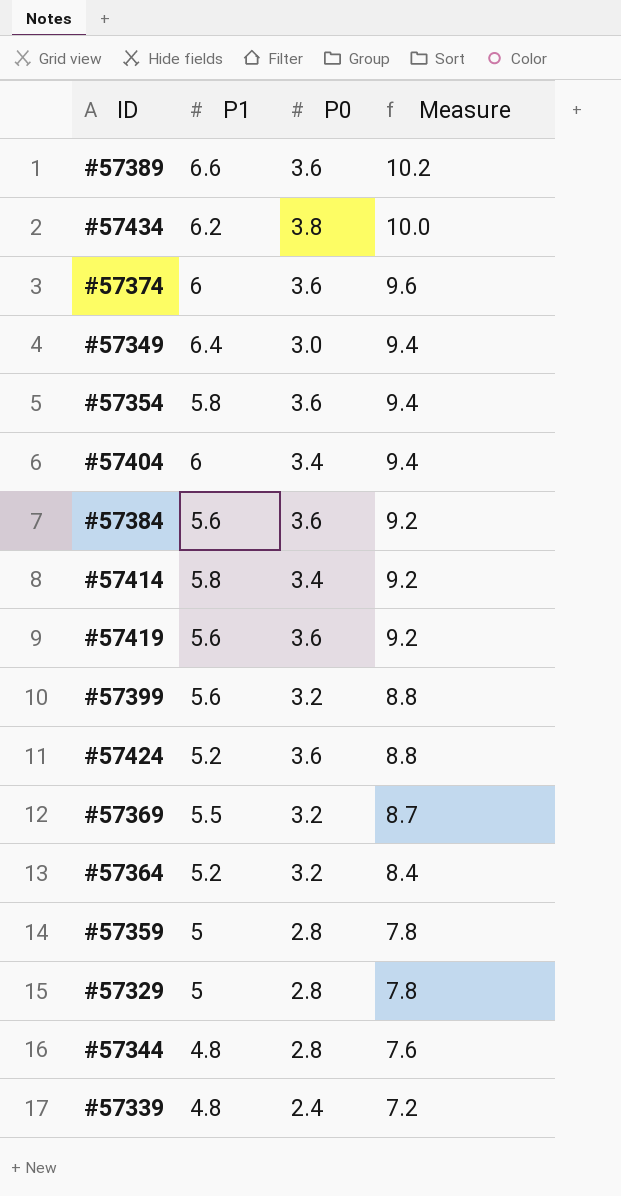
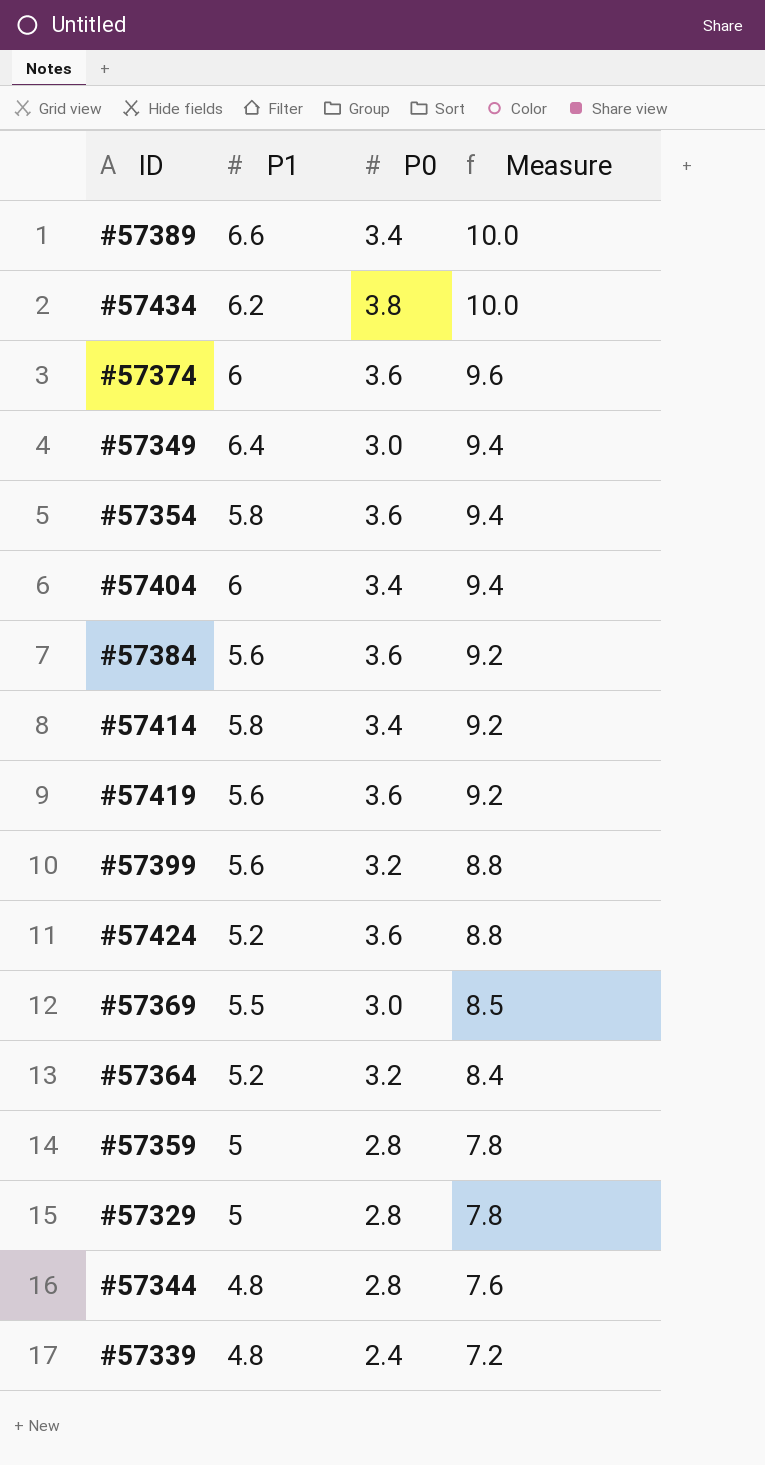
#57389 | P0: 3.6 -> 3.4
#57389 | Measure: 10.2 -> 10.0
#57369 | P0: 3.2 -> 3.0
#57369 | Measure: 8.7 -> 8.5

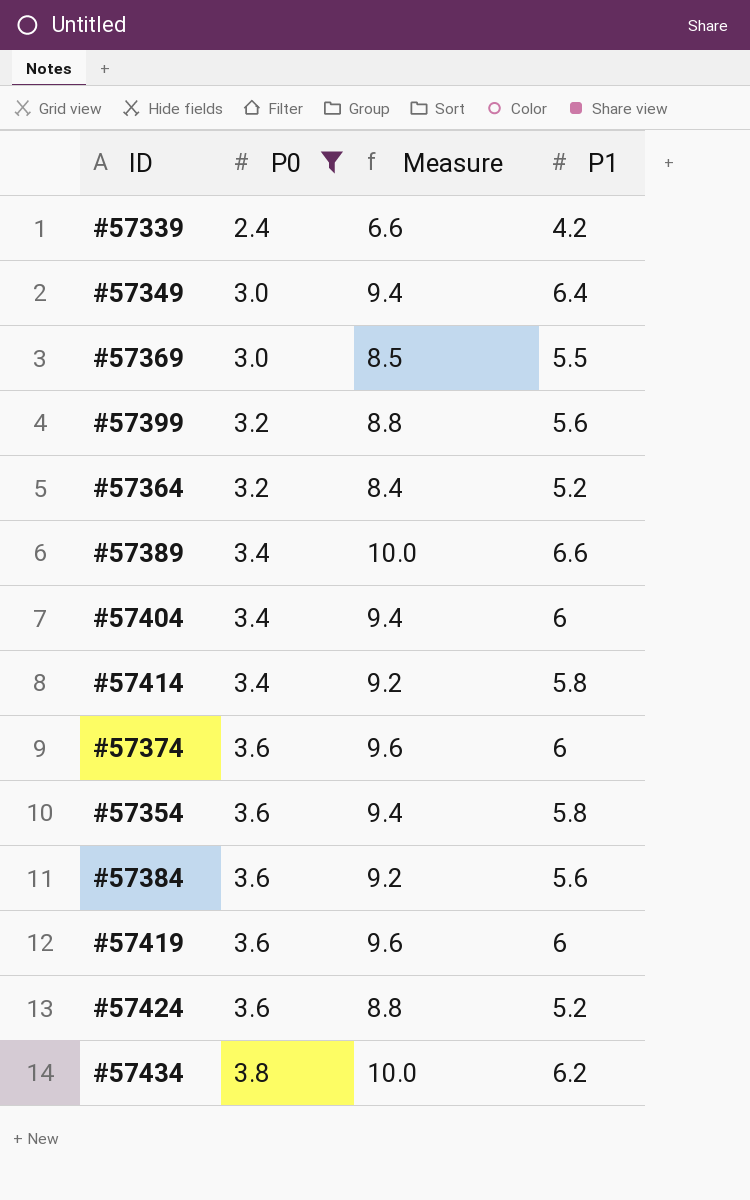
filter: none -> P0 != 2.8
row order: Measure descending -> P0 ascending
column P1 | position: 2 -> 4
#57339 | Measure: 7.2 -> 6.6
#57339 | P1: 4.8 -> 4.2
#57419 | Measure: 9.2 -> 9.6
#57419 | P1: 5.6 -> 6

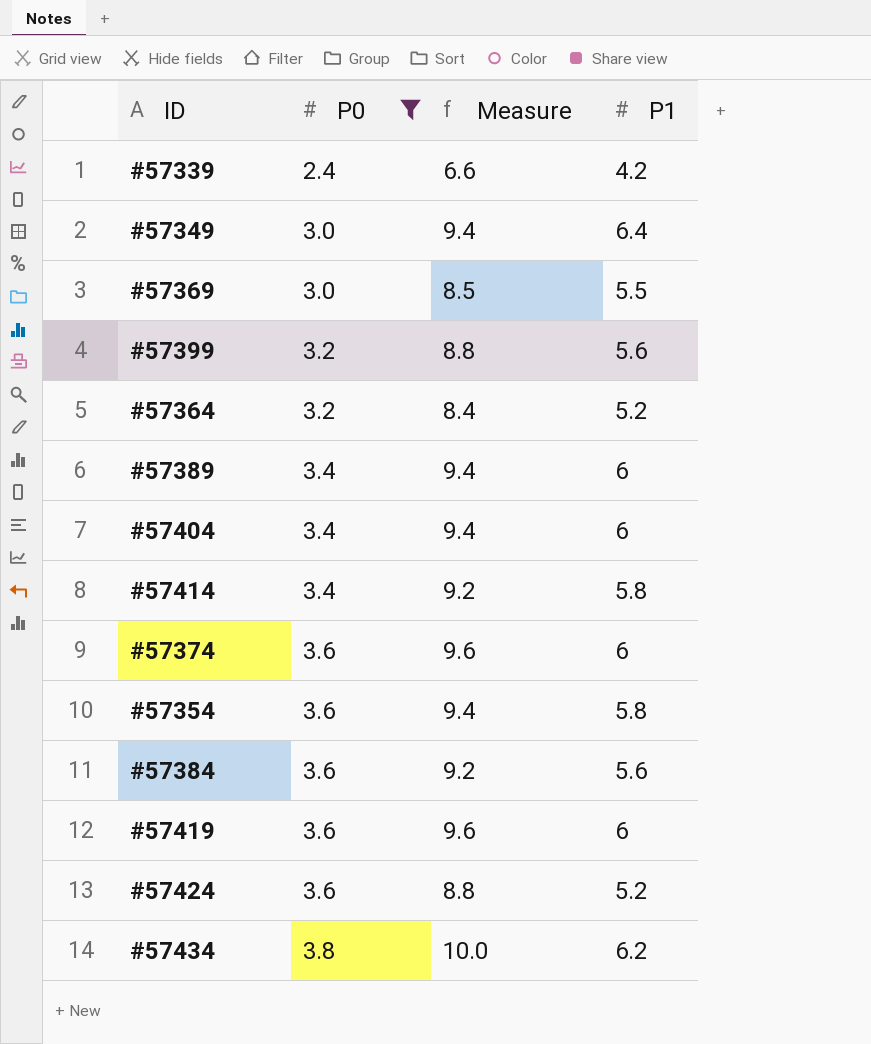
#57389 | Measure: 10.0 -> 9.4
#57389 | P1: 6.6 -> 6

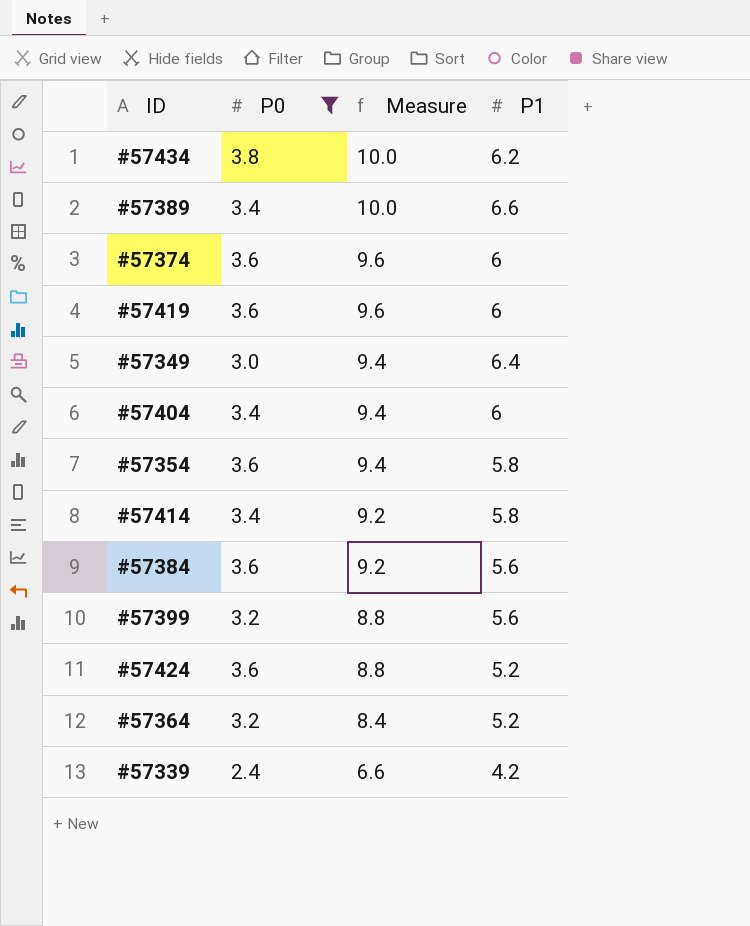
row order: P0 ascending -> Measure descending
row #57369: 3.0 | 8.5 | 5.5 -> none
#57389 | Measure: 9.4 -> 10.0
#57389 | P1: 6 -> 6.6

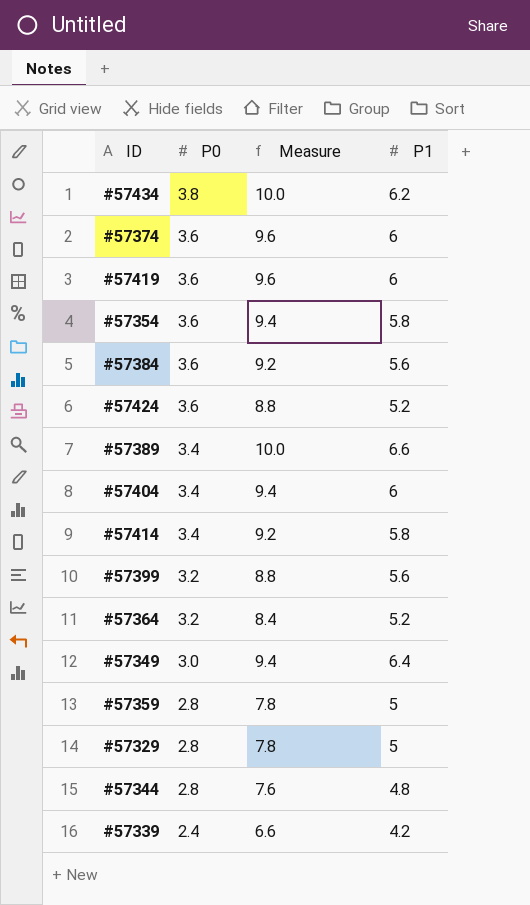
filter: P0 != 2.8 -> none
row order: Measure descending -> P0 descending

